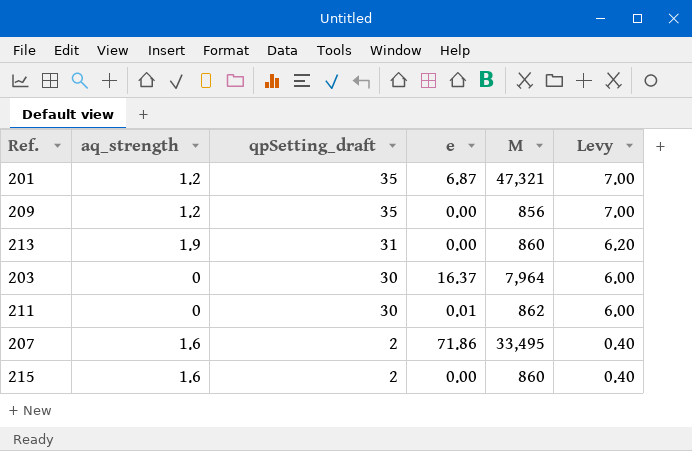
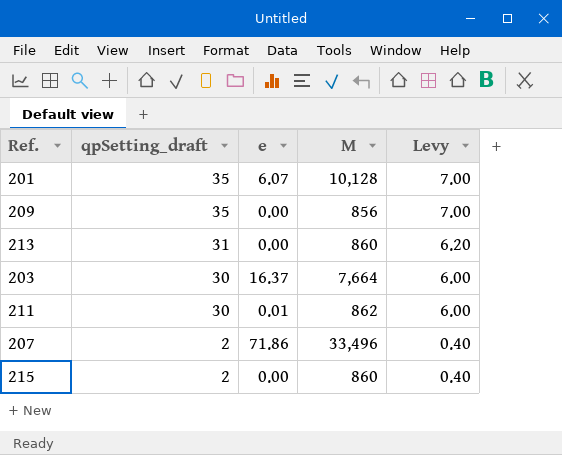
column aq_strength | position: 2 -> none
201 | e: 6.87 -> 6.07
201 | M: 47,321 -> 10,128
203 | M: 7,964 -> 7,664
207 | M: 33,495 -> 33,496

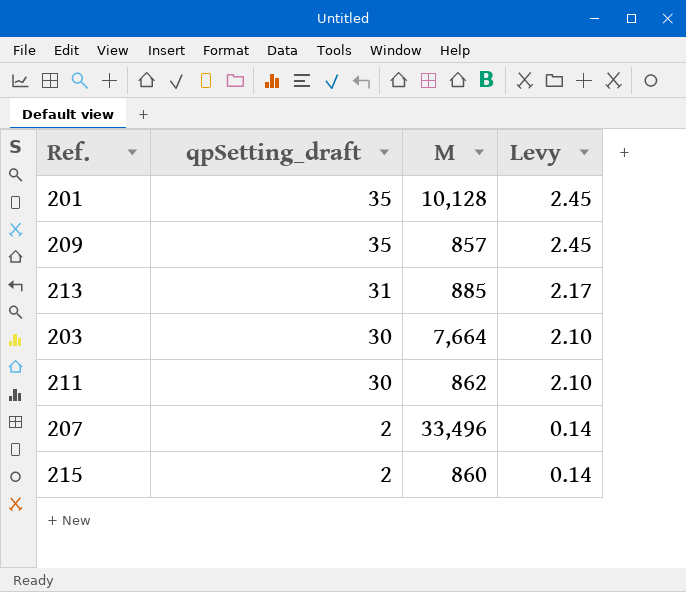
column e | position: 3 -> none
column Levy | formula: [qpSetting_draft] * 0.2 -> [qpSetting_draft] * 0.07
209 | M: 856 -> 857
213 | M: 860 -> 885

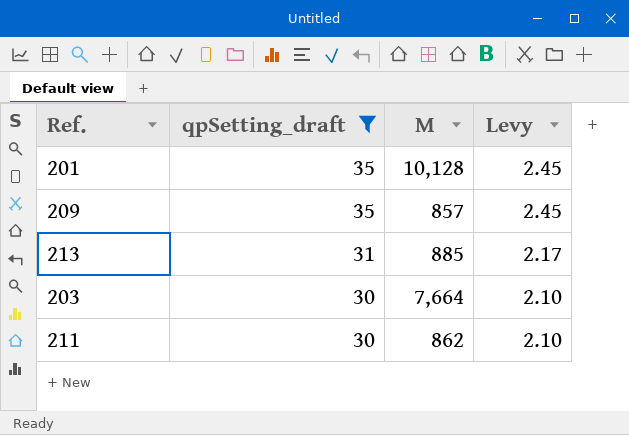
filter: none -> qpSetting_draft != 2

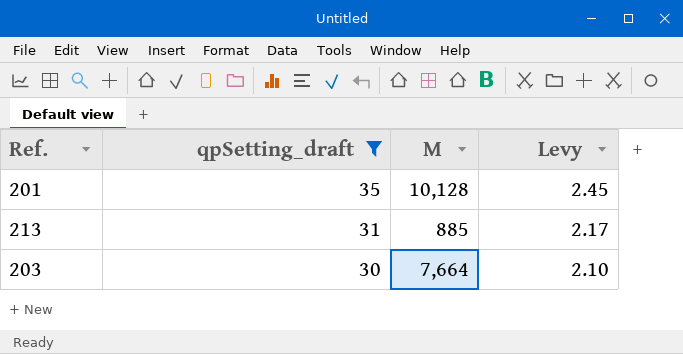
row 209: 35 | 857 | 2.45 -> none
row 211: 30 | 862 | 2.10 -> none

